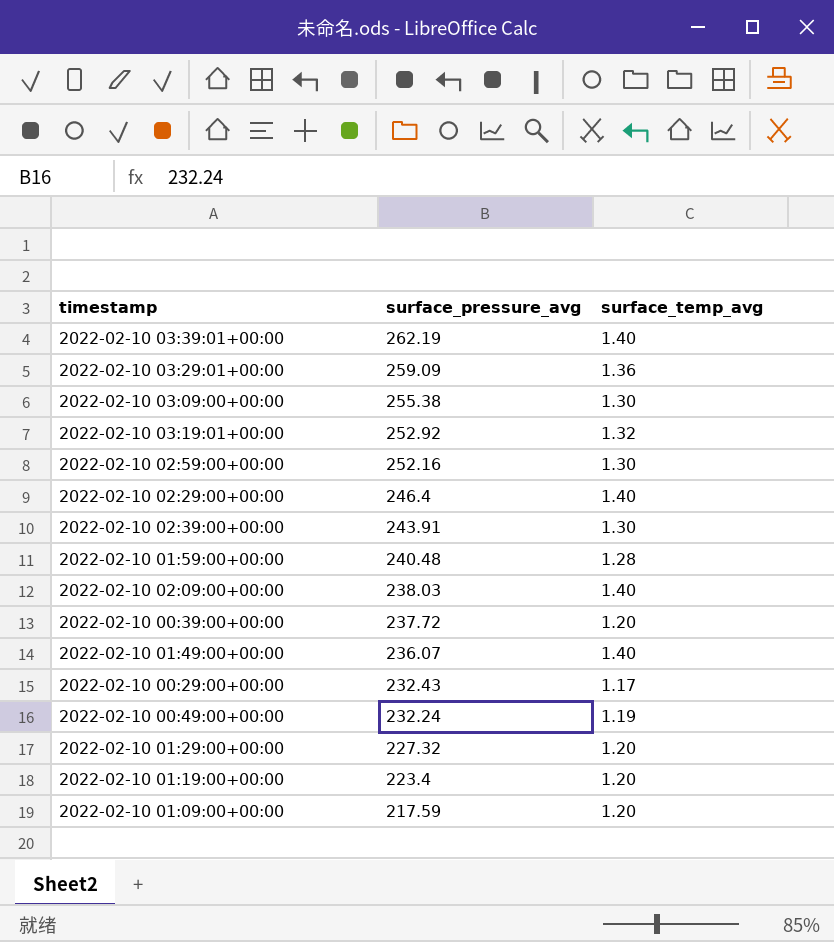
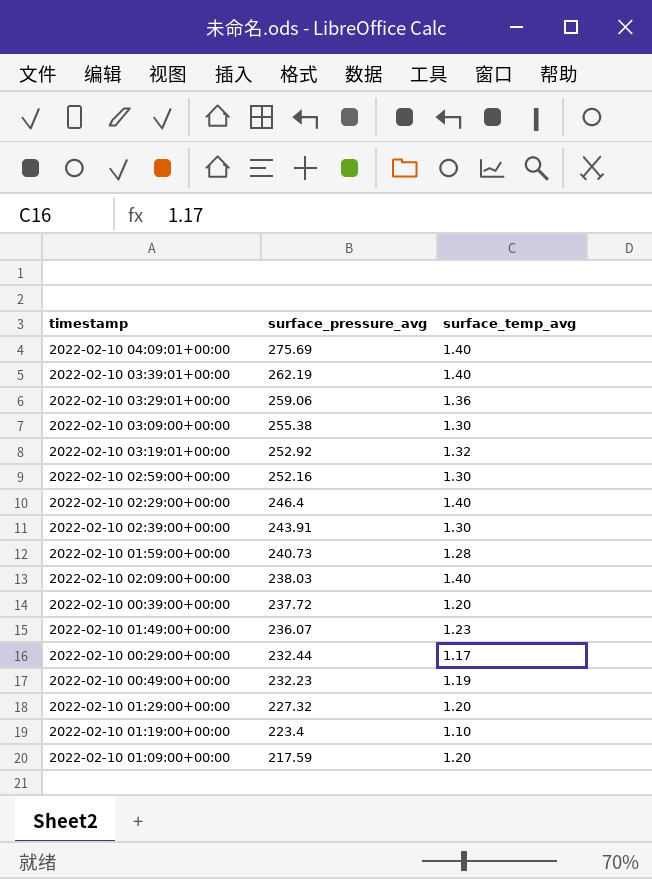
row 2022-02-10 04:09:01+00:00: none -> 275.69 | 1.40
2022-02-10 03:29:01+00:00 | surface_pressure_avg: 259.09 -> 259.06
2022-02-10 01:59:00+00:00 | surface_pressure_avg: 240.48 -> 240.73
2022-02-10 01:49:00+00:00 | surface_temp_avg: 1.40 -> 1.23
2022-02-10 00:29:00+00:00 | surface_pressure_avg: 232.43 -> 232.44
2022-02-10 00:49:00+00:00 | surface_pressure_avg: 232.24 -> 232.23
2022-02-10 01:19:00+00:00 | surface_temp_avg: 1.20 -> 1.10

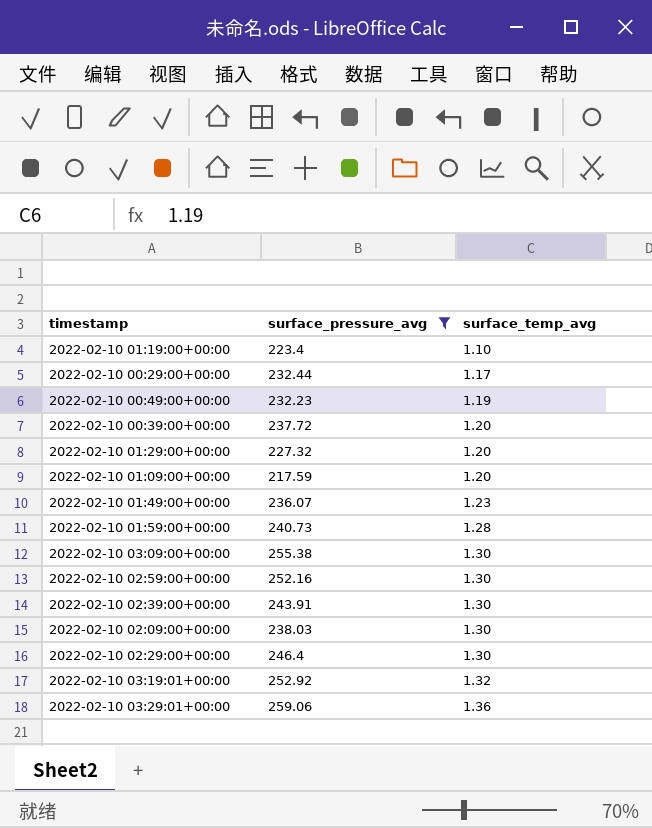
filter: none -> surface_pressure_avg <= 259.06
row order: surface_pressure_avg descending -> surface_temp_avg ascending
2022-02-10 02:09:00+00:00 | surface_temp_avg: 1.40 -> 1.30
2022-02-10 02:29:00+00:00 | surface_temp_avg: 1.40 -> 1.30

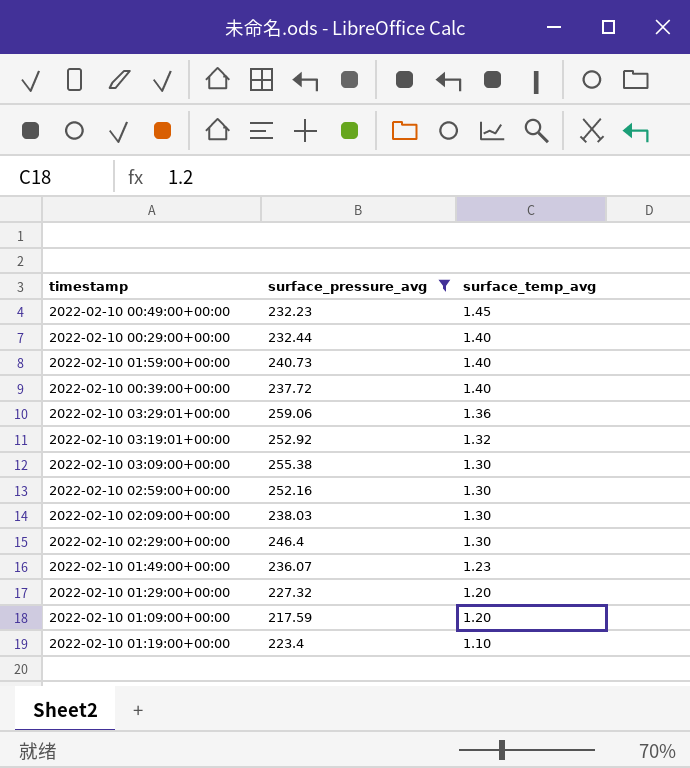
row order: surface_temp_avg ascending -> surface_temp_avg descending
row 2022-02-10 02:39:00+00:00: 243.91 | 1.30 -> none
2022-02-10 00:49:00+00:00 | surface_temp_avg: 1.19 -> 1.45
2022-02-10 00:29:00+00:00 | surface_temp_avg: 1.17 -> 1.40
2022-02-10 01:59:00+00:00 | surface_temp_avg: 1.28 -> 1.40
2022-02-10 00:39:00+00:00 | surface_temp_avg: 1.20 -> 1.40

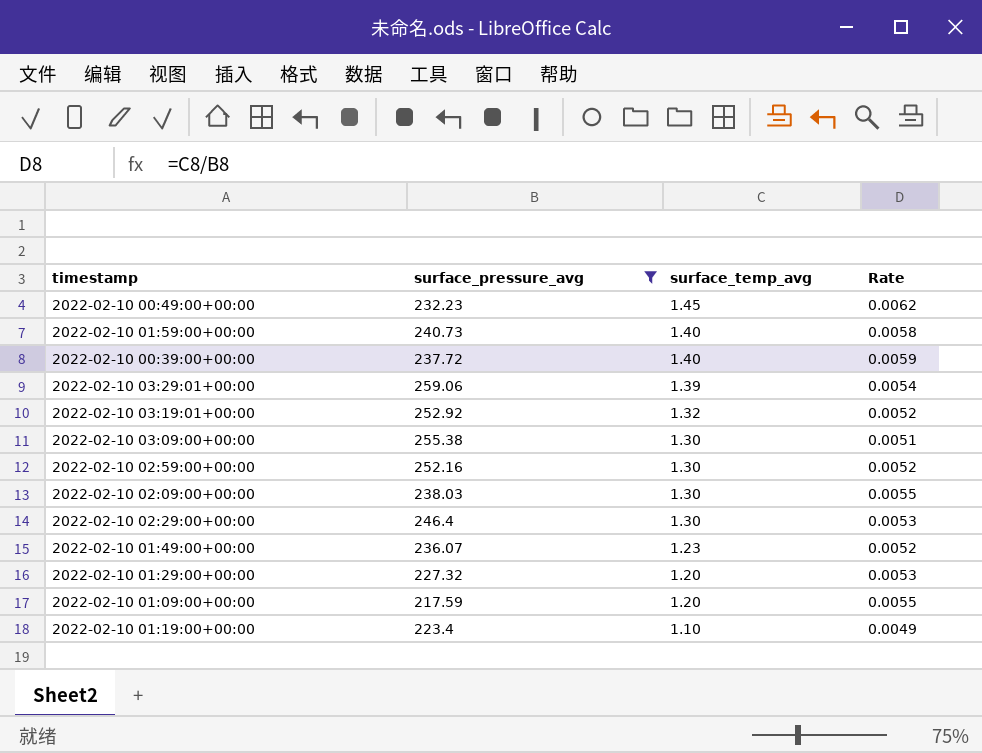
column Rate | formula: none -> [surface_temp_avg] / [surface_pressure_avg]
row 2022-02-10 00:29:00+00:00: 232.44 | 1.40 -> none
2022-02-10 03:29:01+00:00 | surface_temp_avg: 1.36 -> 1.39

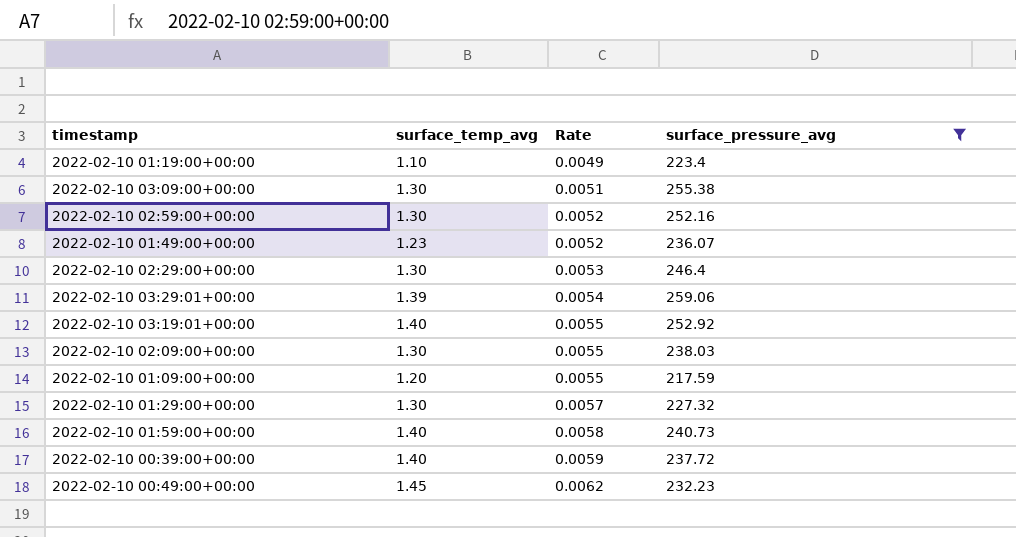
row order: surface_temp_avg descending -> Rate ascending
column surface_pressure_avg | position: 2 -> 4
2022-02-10 03:19:01+00:00 | surface_temp_avg: 1.32 -> 1.40
2022-02-10 03:19:01+00:00 | Rate: 0.0052 -> 0.0055
2022-02-10 01:29:00+00:00 | surface_temp_avg: 1.20 -> 1.30
2022-02-10 01:29:00+00:00 | Rate: 0.0053 -> 0.0057

